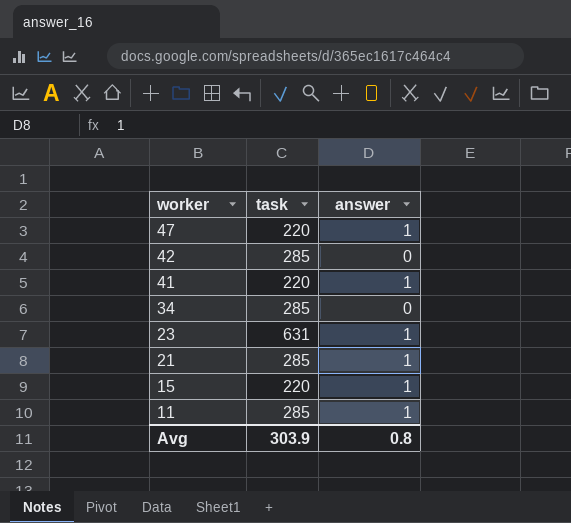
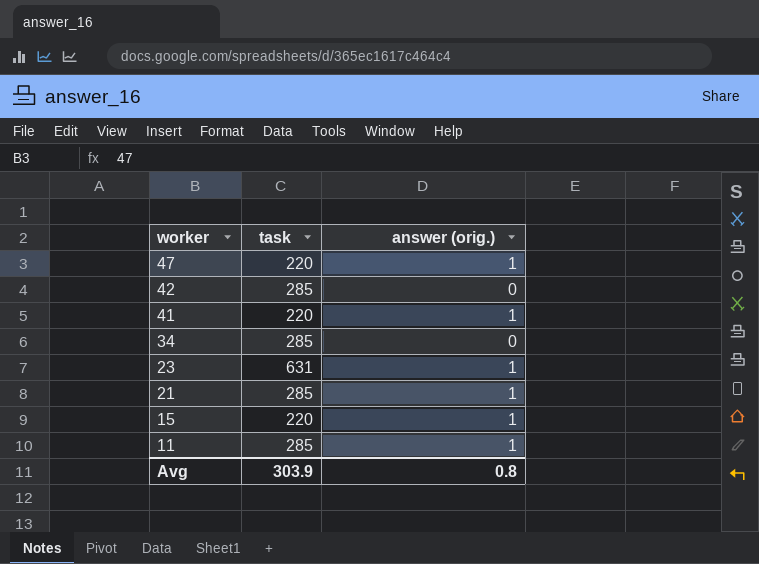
column name: answer -> answer (orig.)

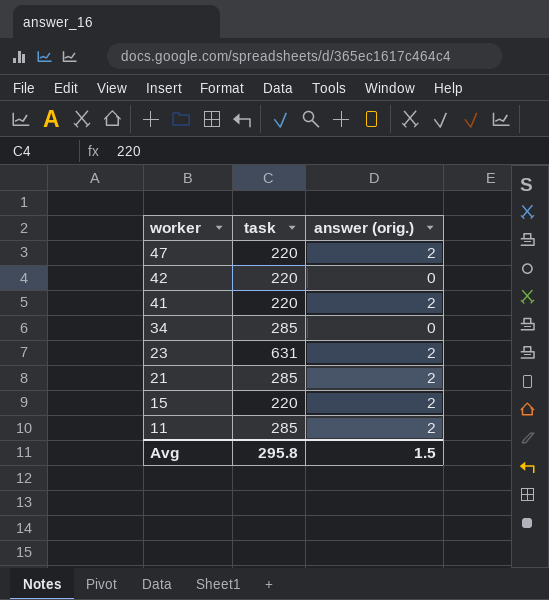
47 | answer (orig.): 1 -> 2
42 | task: 285 -> 220
41 | answer (orig.): 1 -> 2
23 | answer (orig.): 1 -> 2
21 | answer (orig.): 1 -> 2
15 | answer (orig.): 1 -> 2
11 | answer (orig.): 1 -> 2
Avg | task: 303.9 -> 295.8
Avg | answer (orig.): 0.8 -> 1.5

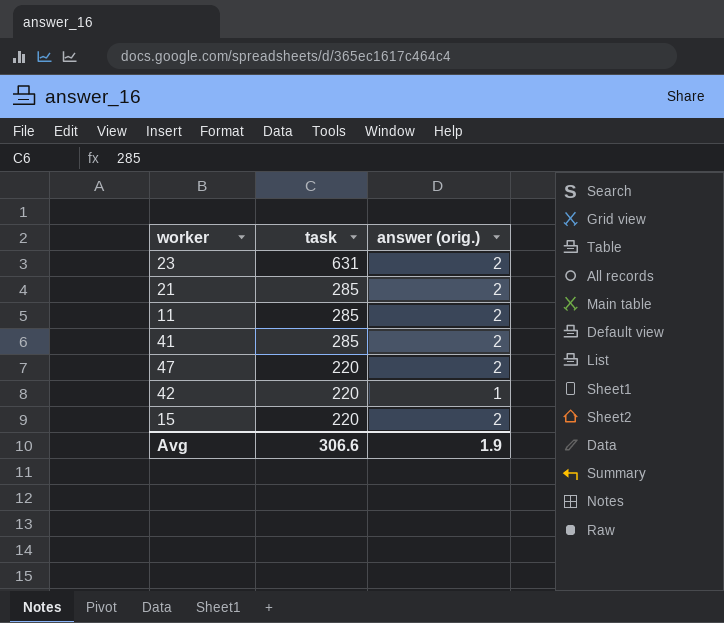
row order: worker descending -> task descending
row 34: 285 | 0 -> none
41 | task: 220 -> 285
42 | answer (orig.): 0 -> 1
Avg | task: 295.8 -> 306.6
Avg | answer (orig.): 1.5 -> 1.9

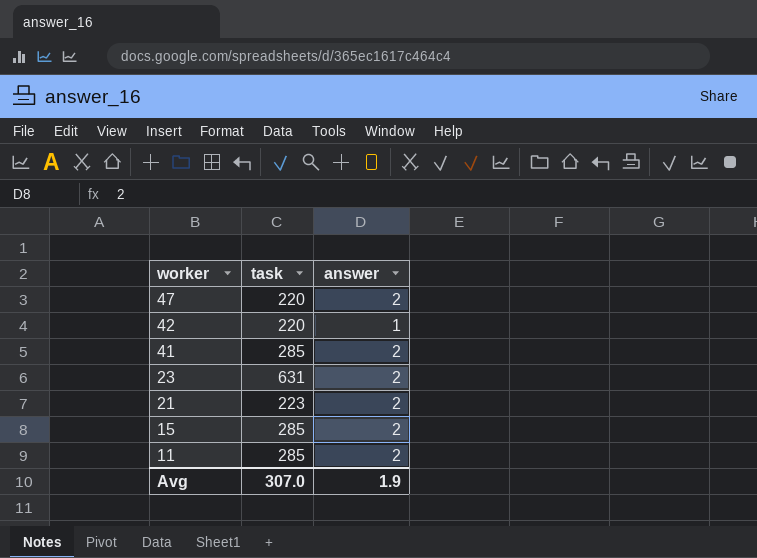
row order: task descending -> worker descending
column name: answer (orig.) -> answer
21 | task: 285 -> 223
15 | task: 220 -> 285
Avg | task: 306.6 -> 307.0

